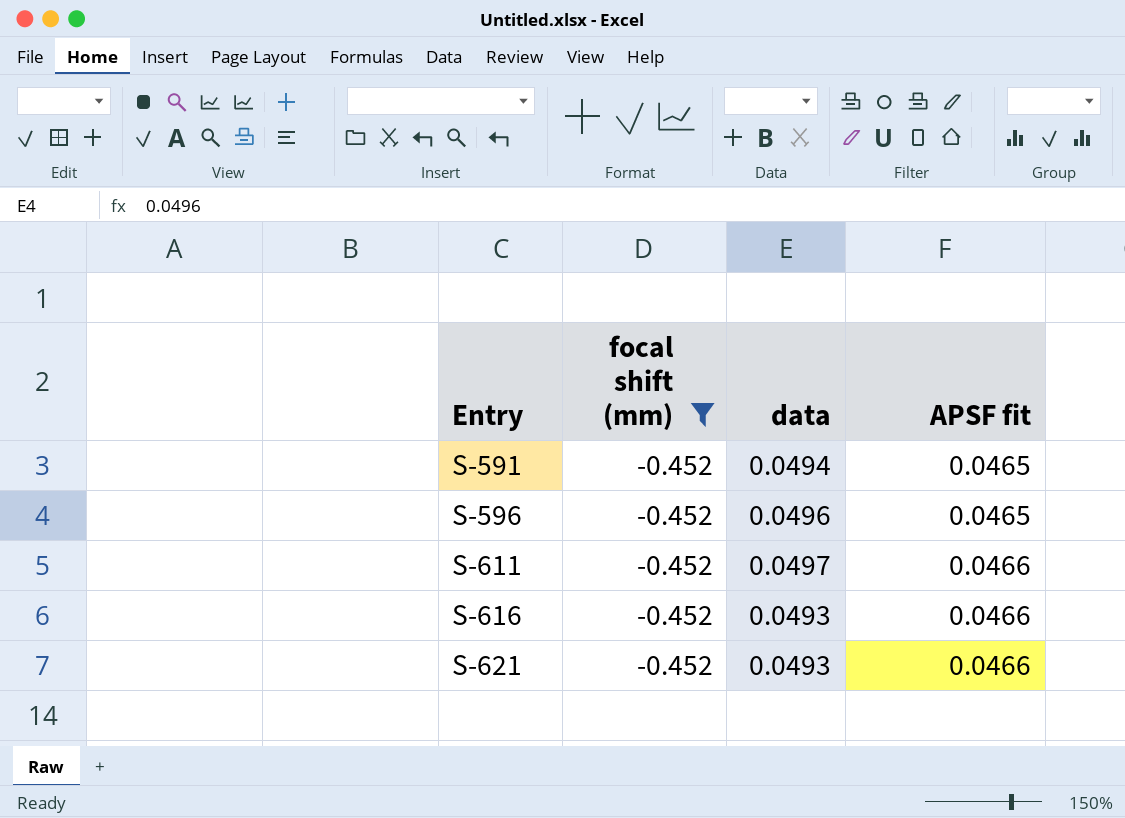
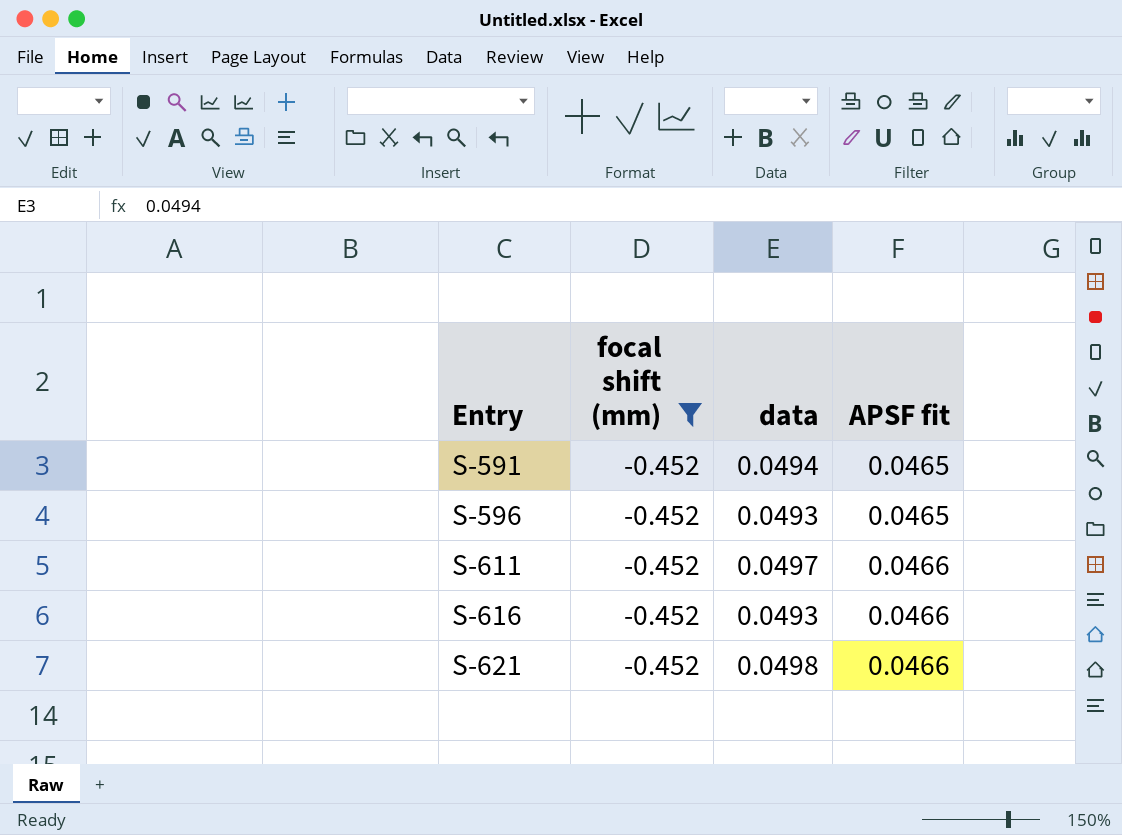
S-596 | data: 0.0496 -> 0.0493
S-621 | data: 0.0493 -> 0.0498

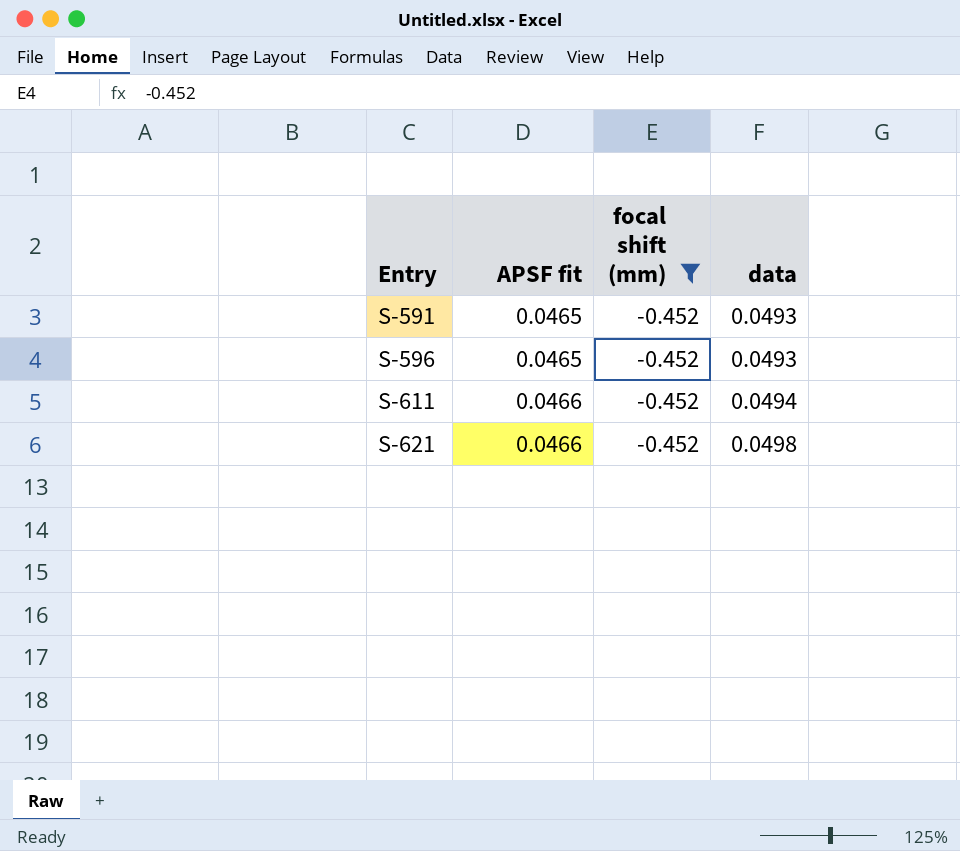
column APSF fit | position: 4 -> 2
row S-616: -0.452 | 0.0493 | 0.0466 -> none
S-591 | data: 0.0494 -> 0.0493
S-611 | data: 0.0497 -> 0.0494

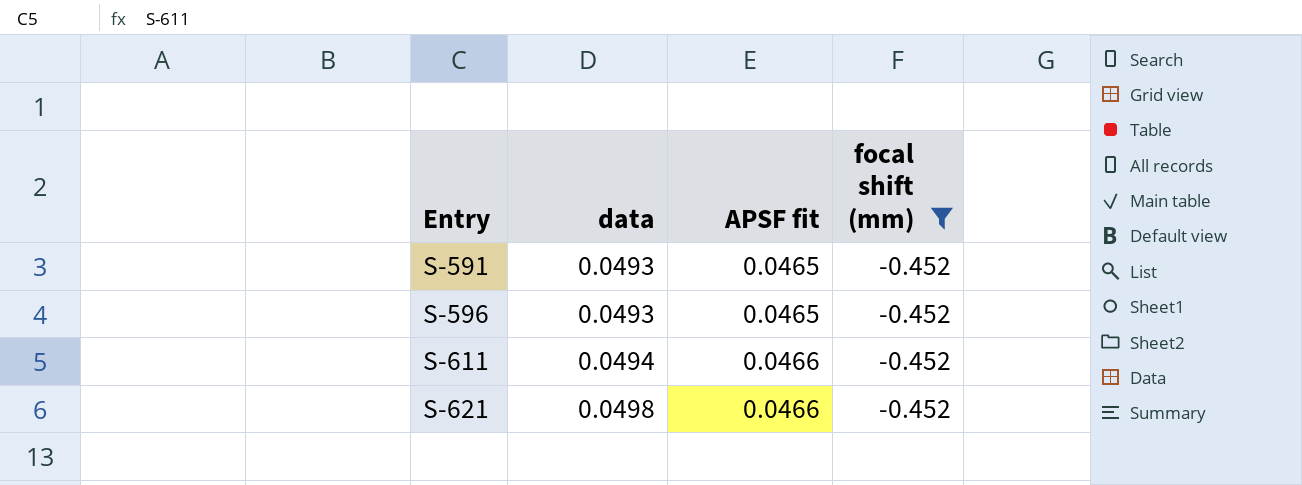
column data | position: 4 -> 2

